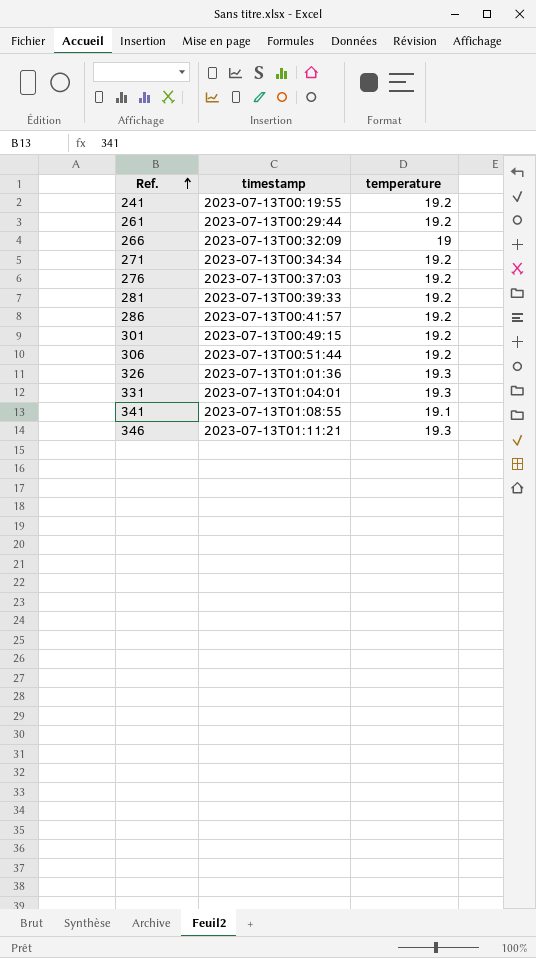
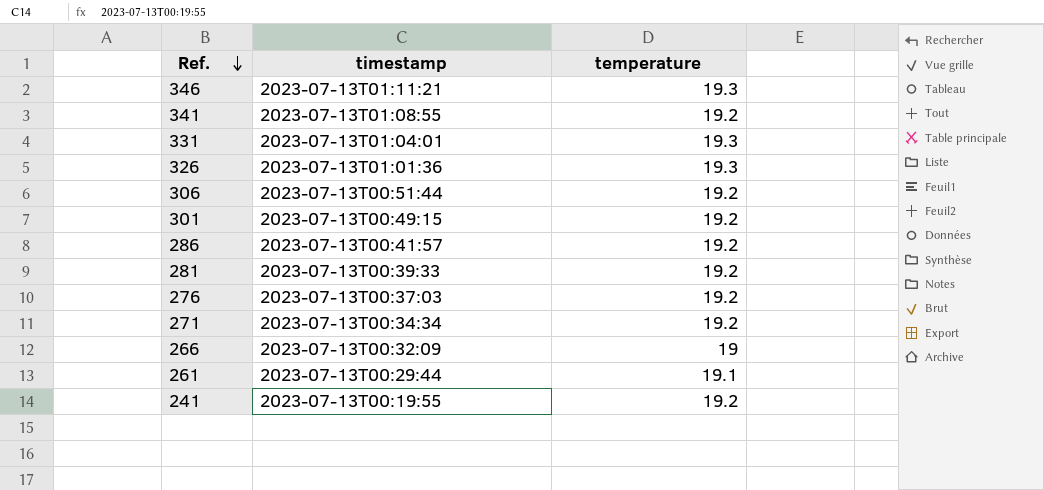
row order: Ref. ascending -> Ref. descending
341 | temperature: 19.1 -> 19.2
261 | temperature: 19.2 -> 19.1

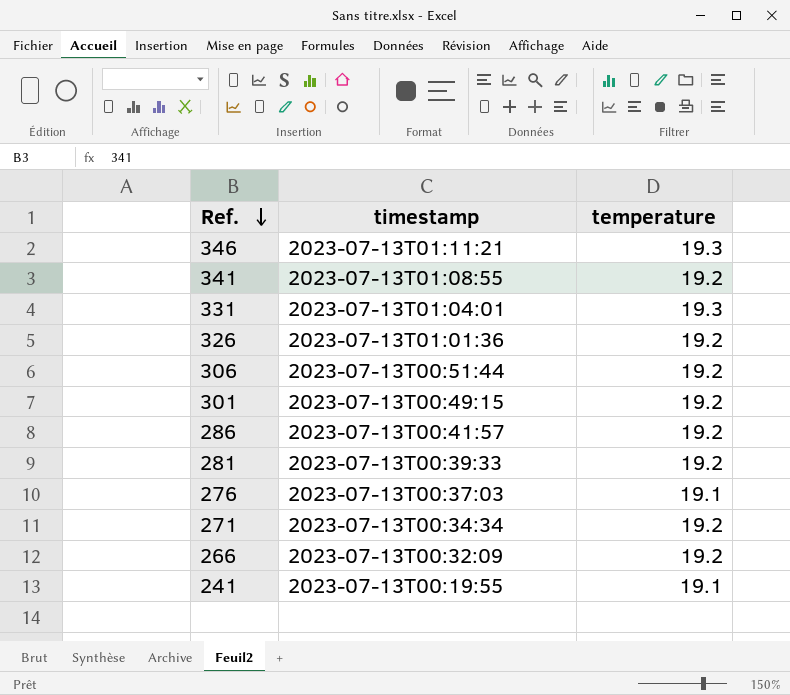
row 261: 2023-07-13T00:29:44 | 19.1 -> none
326 | temperature: 19.3 -> 19.2
276 | temperature: 19.2 -> 19.1
266 | temperature: 19 -> 19.2
241 | temperature: 19.2 -> 19.1

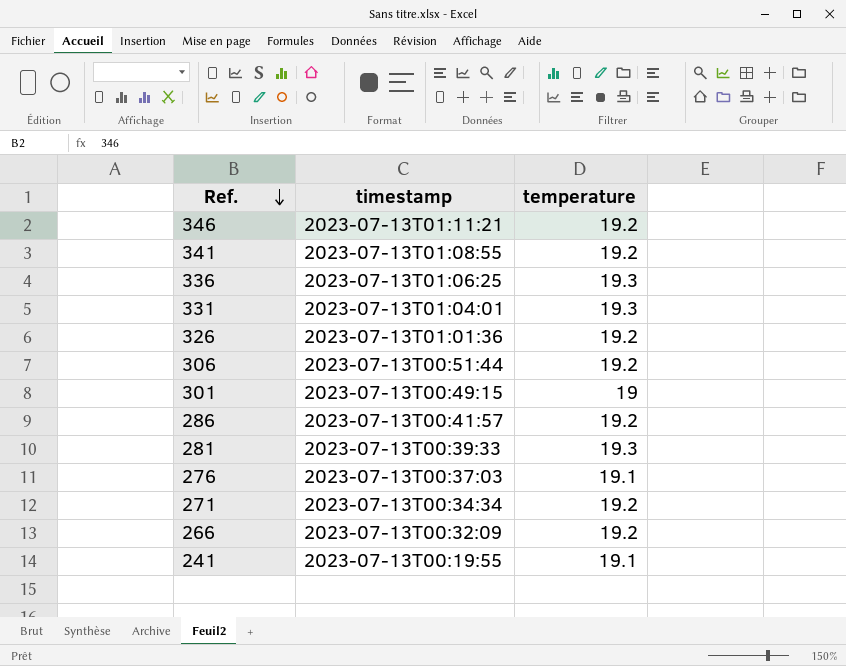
346 | temperature: 19.3 -> 19.2
row 336: none -> 2023-07-13T01:06:25 | 19.3
301 | temperature: 19.2 -> 19
281 | temperature: 19.2 -> 19.3

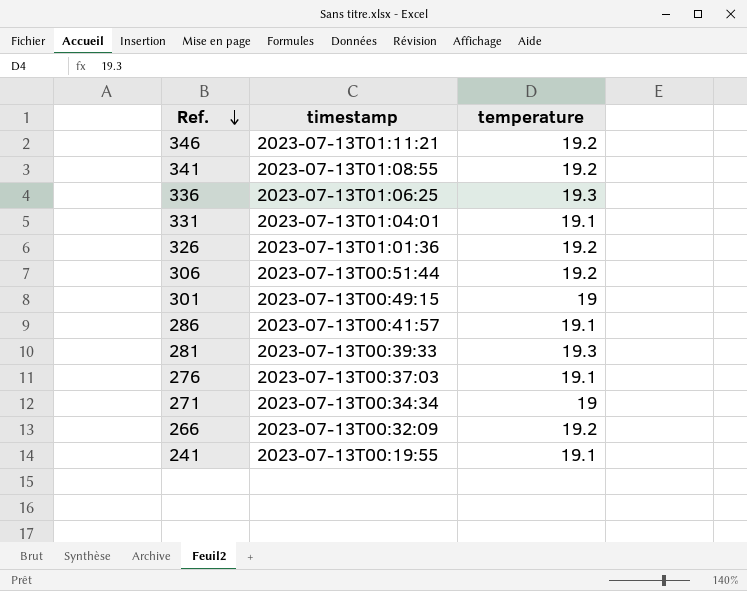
331 | temperature: 19.3 -> 19.1
286 | temperature: 19.2 -> 19.1
271 | temperature: 19.2 -> 19

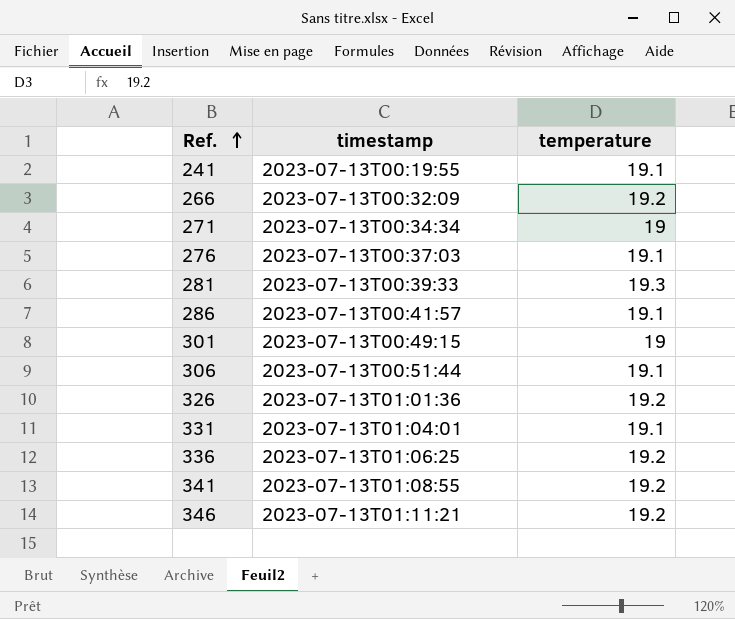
row order: Ref. descending -> Ref. ascending
306 | temperature: 19.2 -> 19.1
336 | temperature: 19.3 -> 19.2

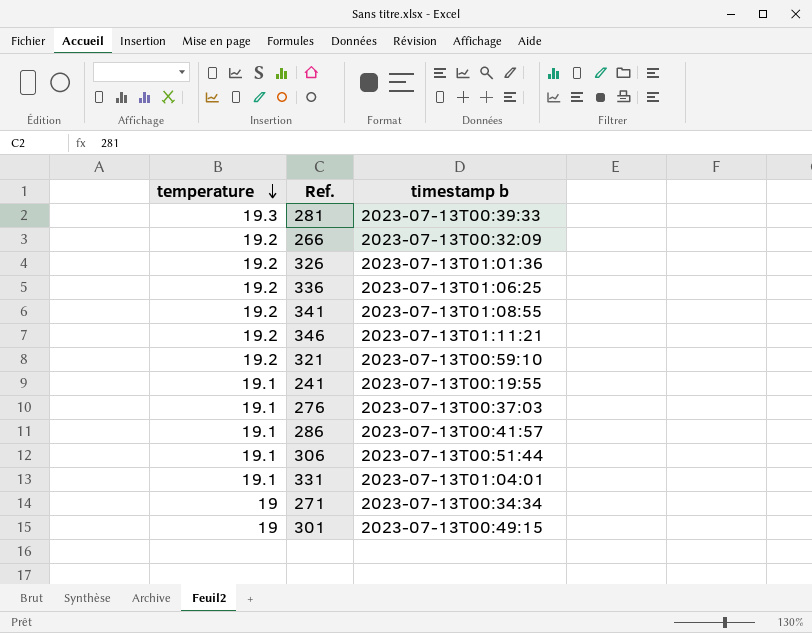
row order: Ref. ascending -> temperature descending
column temperature | position: 3 -> 1
column name: timestamp -> timestamp b
row 321: none -> 19.2 | 2023-07-13T00:59:10

